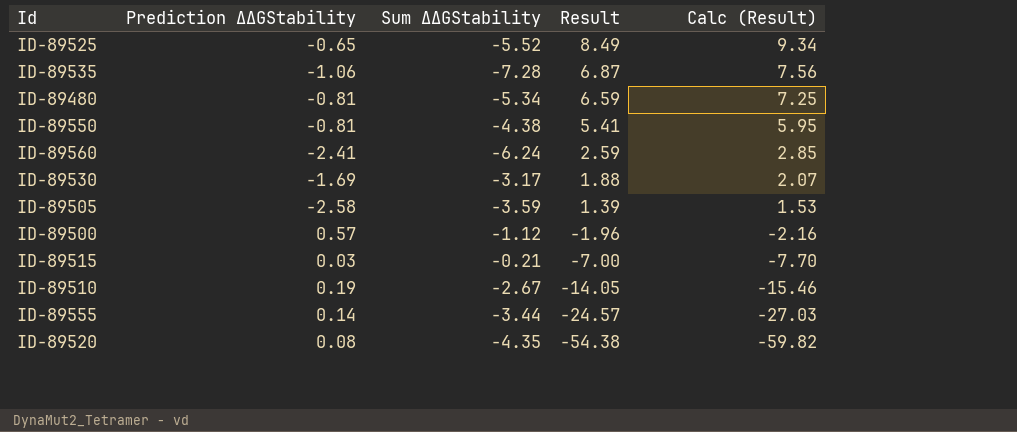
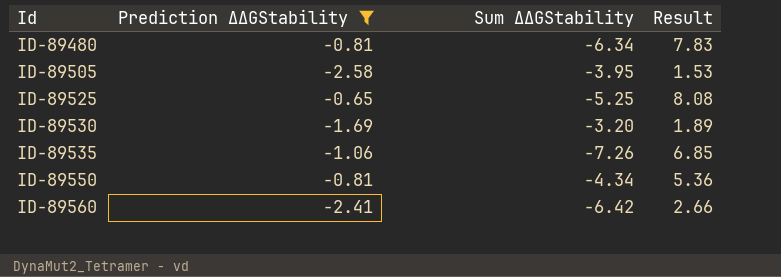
filter: none -> Prediction ΔΔGStability <= -0.65
row order: Result descending -> Id ascending
column Calc (Result) | formula: [Result] * 1.1 -> none
ID-89480 | Sum ΔΔGStability: -5.34 -> -6.34
ID-89480 | Result: 6.59 -> 7.83
ID-89505 | Sum ΔΔGStability: -3.59 -> -3.95
ID-89505 | Result: 1.39 -> 1.53
ID-89525 | Sum ΔΔGStability: -5.52 -> -5.25
ID-89525 | Result: 8.49 -> 8.08
ID-89530 | Sum ΔΔGStability: -3.17 -> -3.20
ID-89530 | Result: 1.88 -> 1.89
ID-89535 | Sum ΔΔGStability: -7.28 -> -7.26
ID-89535 | Result: 6.87 -> 6.85
ID-89550 | Sum ΔΔGStability: -4.38 -> -4.34
ID-89550 | Result: 5.41 -> 5.36
ID-89560 | Sum ΔΔGStability: -6.24 -> -6.42
ID-89560 | Result: 2.59 -> 2.66

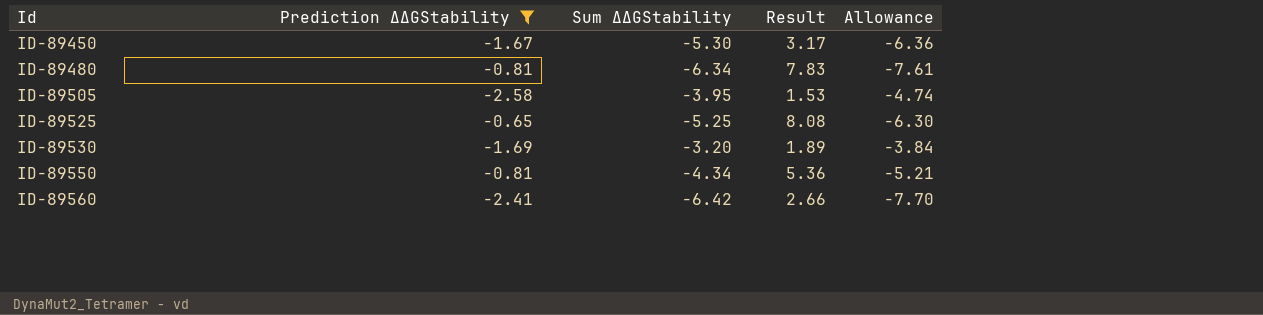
column Allowance | formula: none -> [Sum ΔΔGStability] * 1.2
row ID-89535: -1.06 | -7.26 | 6.85 -> none
row ID-89450: none -> -1.67 | -5.30 | 3.17 | -6.36

